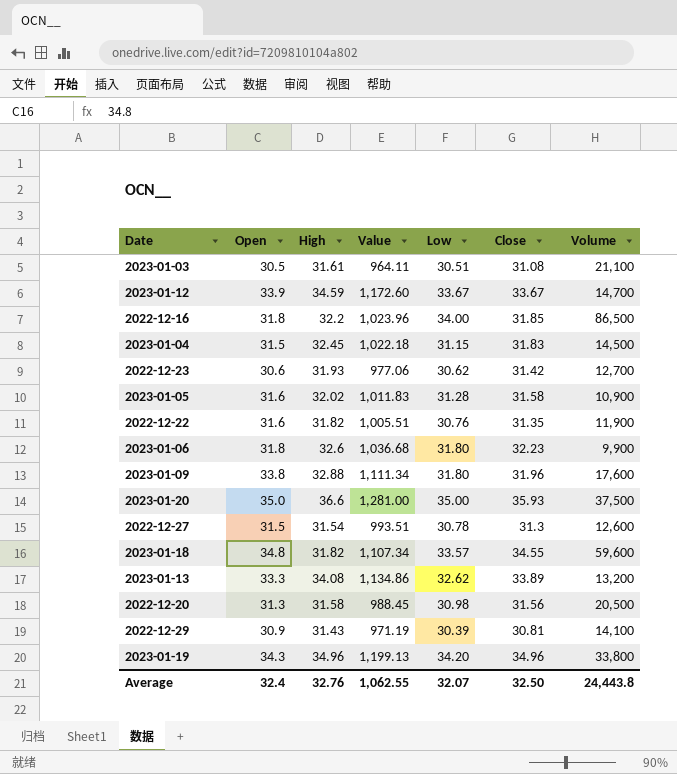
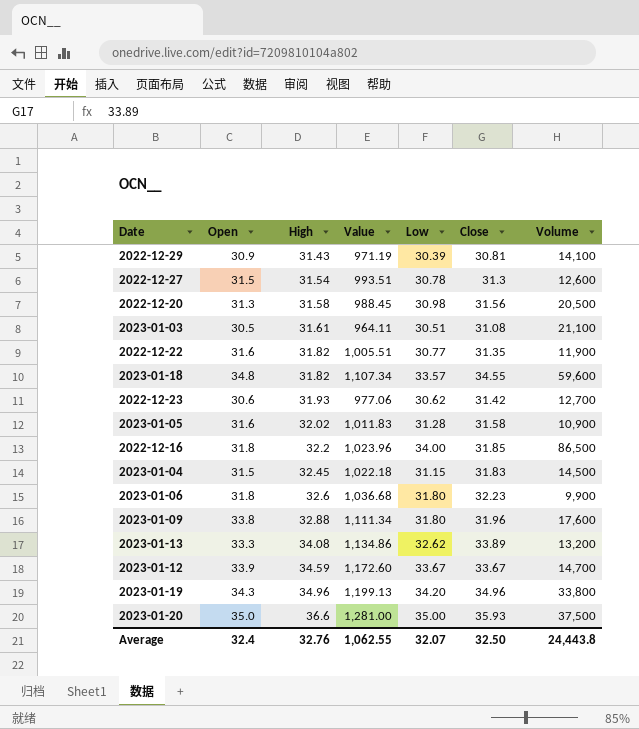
row order: none -> High ascending
2022-12-22 | Low: 30.76 -> 30.77

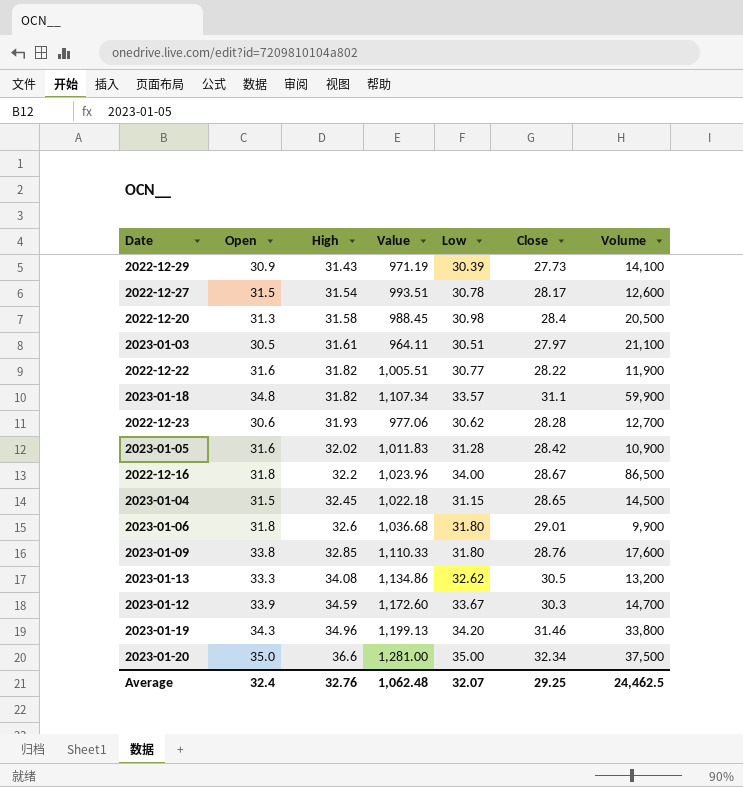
2022-12-29 | Close: 30.81 -> 27.73
2022-12-27 | Close: 31.3 -> 28.17
2022-12-20 | Close: 31.56 -> 28.4
2023-01-03 | Close: 31.08 -> 27.97
2022-12-22 | Close: 31.35 -> 28.22
2023-01-18 | Close: 34.55 -> 31.1
2023-01-18 | Volume: 59,600 -> 59,900
2022-12-23 | Close: 31.42 -> 28.28
2023-01-05 | Close: 31.58 -> 28.42
2022-12-16 | Close: 31.85 -> 28.67
2023-01-04 | Close: 31.83 -> 28.65
2023-01-06 | Close: 32.23 -> 29.01
2023-01-09 | High: 32.88 -> 32.85
2023-01-09 | Value: 1,111.34 -> 1,110.33
2023-01-09 | Close: 31.96 -> 28.76
2023-01-13 | Close: 33.89 -> 30.5
2023-01-12 | Close: 33.67 -> 30.3
2023-01-19 | Close: 34.96 -> 31.46
2023-01-20 | Close: 35.93 -> 32.34
Average | Value: 1,062.55 -> 1,062.48
Average | Close: 32.50 -> 29.25
Average | Volume: 24,443.8 -> 24,462.5

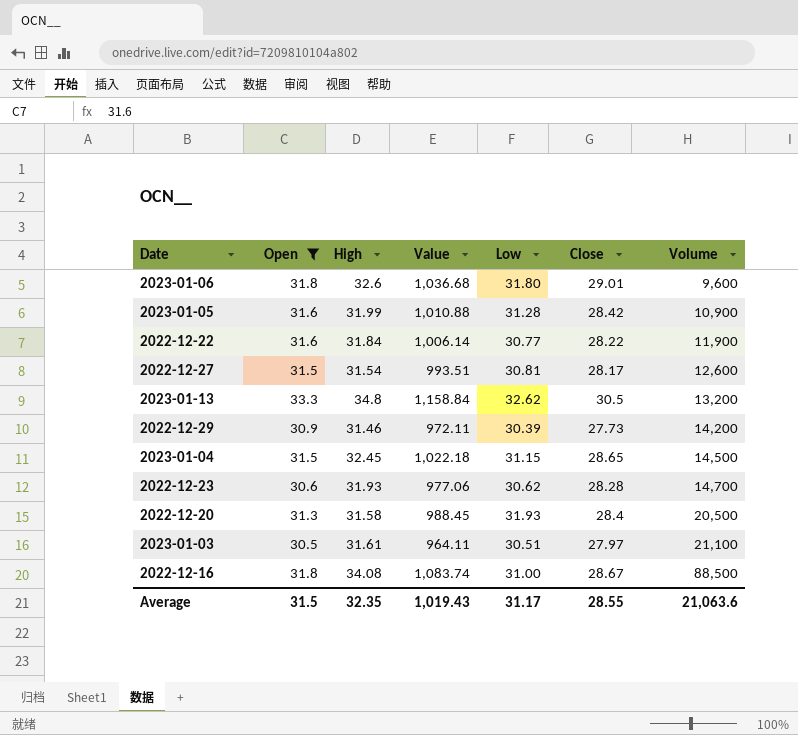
filter: none -> Open <= 33.3
row order: High ascending -> Volume ascending
2023-01-06 | Volume: 9,900 -> 9,600
2023-01-05 | High: 32.02 -> 31.99
2023-01-05 | Value: 1,011.83 -> 1,010.88
2022-12-22 | High: 31.82 -> 31.84
2022-12-22 | Value: 1,005.51 -> 1,006.14
2022-12-27 | Low: 30.78 -> 30.81
2023-01-13 | High: 34.08 -> 34.8
2023-01-13 | Value: 1,134.86 -> 1,158.84
2022-12-29 | High: 31.43 -> 31.46
2022-12-29 | Value: 971.19 -> 972.11
2022-12-29 | Volume: 14,100 -> 14,200
2022-12-23 | Volume: 12,700 -> 14,700
2022-12-20 | Low: 30.98 -> 31.93
2022-12-16 | High: 32.2 -> 34.08
2022-12-16 | Value: 1,023.96 -> 1,083.74
2022-12-16 | Low: 34.00 -> 31.00
2022-12-16 | Volume: 86,500 -> 88,500
Average | Open: 32.4 -> 31.5
Average | High: 32.76 -> 32.35
Average | Value: 1,062.48 -> 1,019.43
Average | Low: 32.07 -> 31.17
Average | Close: 29.25 -> 28.55
Average | Volume: 24,462.5 -> 21,063.6

